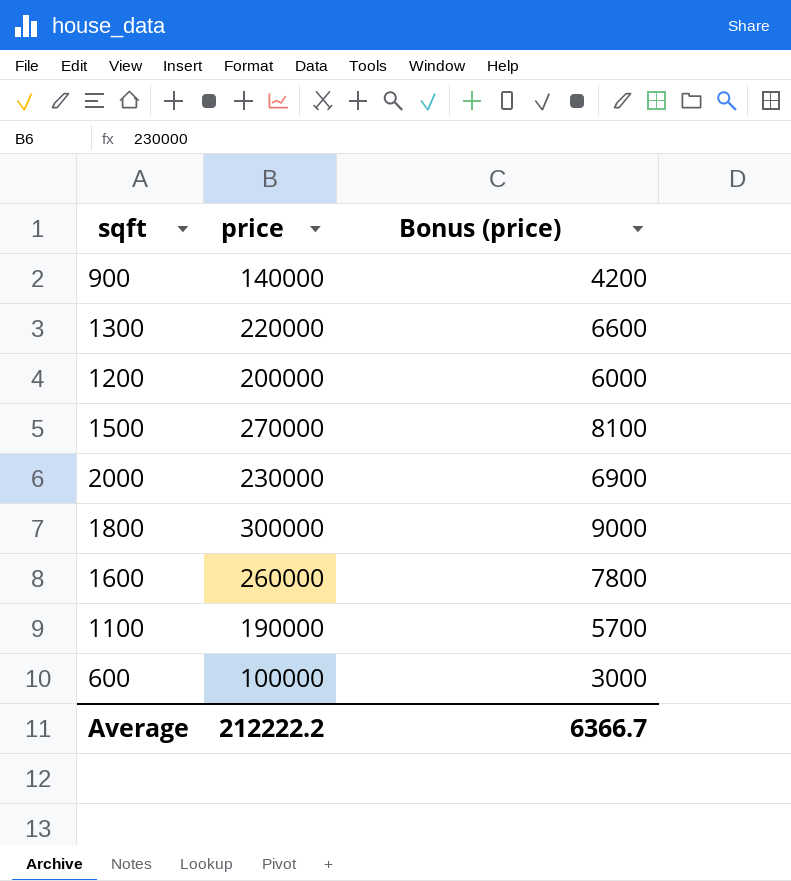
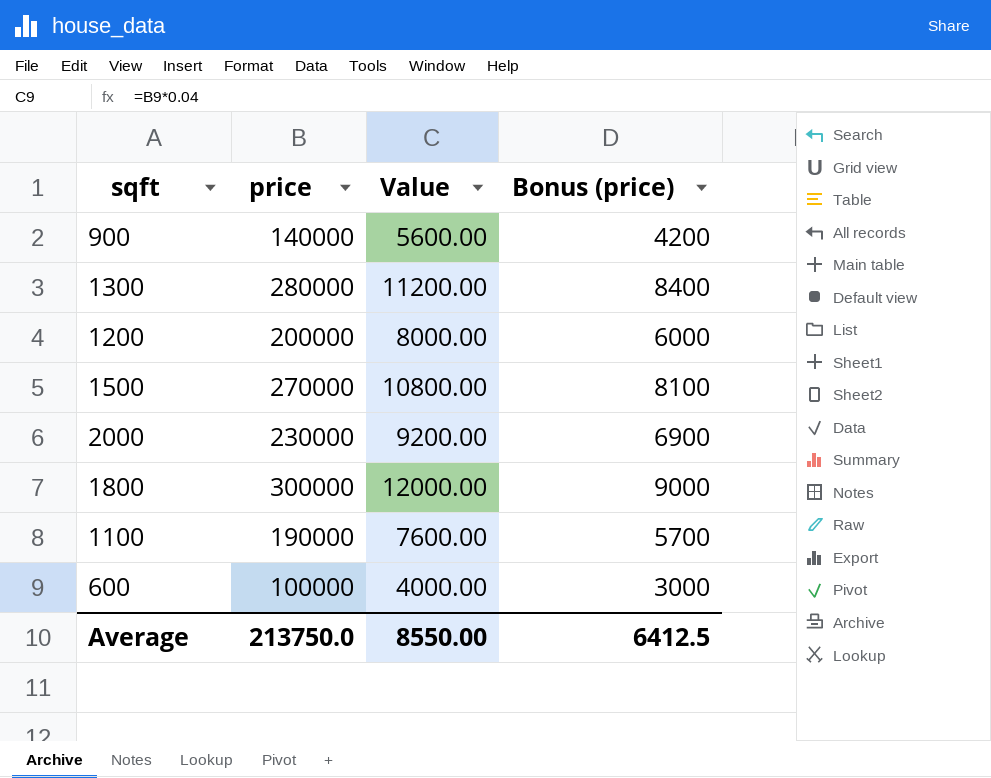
column Value | formula: none -> [price] * 0.04
row 1600: 260000 | 7800 -> none
1300 | price: 220000 -> 280000
1300 | Bonus (price): 6600 -> 8400
Average | price: 212222.2 -> 213750.0
Average | Bonus (price): 6366.7 -> 6412.5

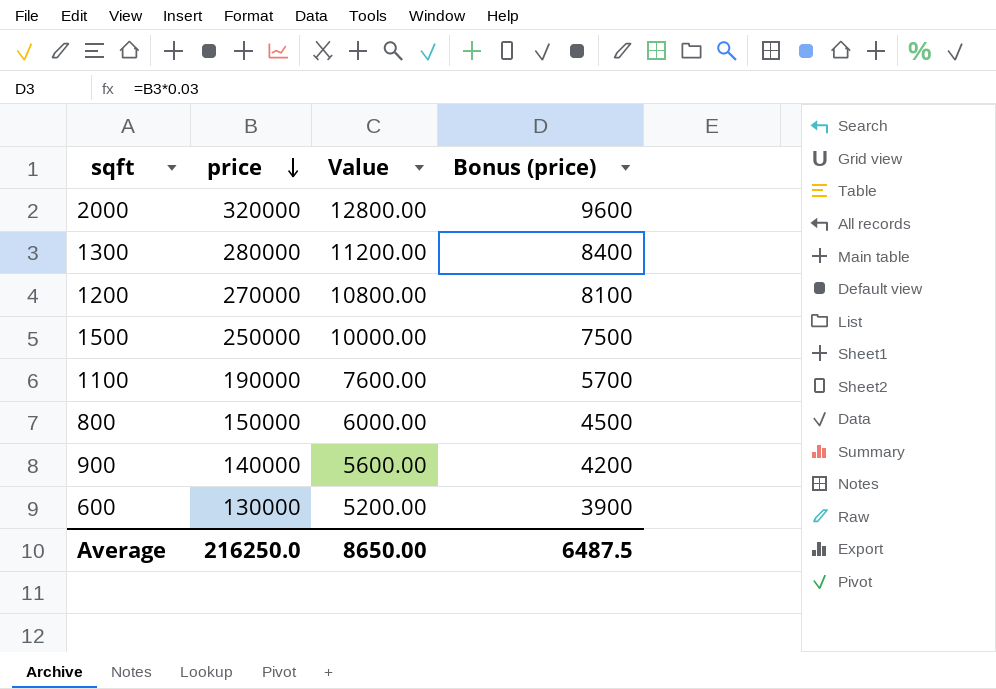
row order: none -> price descending
row 1800: 300000 | 12000.00 | 9000 -> none
2000 | price: 230000 -> 320000
2000 | Value: 9200.00 -> 12800.00
2000 | Bonus (price): 6900 -> 9600
1200 | price: 200000 -> 270000
1200 | Value: 8000.00 -> 10800.00
1200 | Bonus (price): 6000 -> 8100
1500 | price: 270000 -> 250000
1500 | Value: 10800.00 -> 10000.00
1500 | Bonus (price): 8100 -> 7500
row 800: none -> 150000 | 6000.00 | 4500
600 | price: 100000 -> 130000
600 | Value: 4000.00 -> 5200.00
600 | Bonus (price): 3000 -> 3900
Average | price: 213750.0 -> 216250.0
Average | Value: 8550.00 -> 8650.00
Average | Bonus (price): 6412.5 -> 6487.5

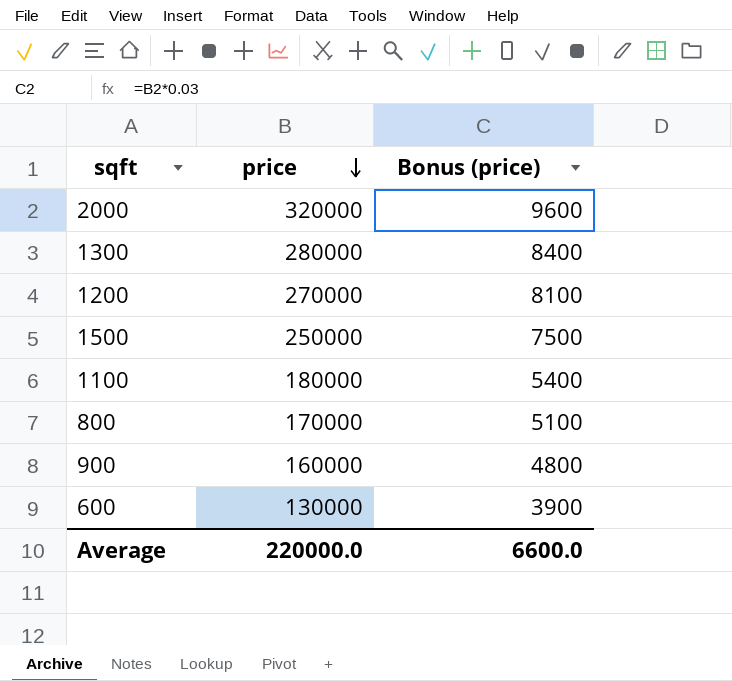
column Value | formula: [price] * 0.04 -> none
1100 | price: 190000 -> 180000
1100 | Bonus (price): 5700 -> 5400
800 | price: 150000 -> 170000
800 | Bonus (price): 4500 -> 5100
900 | price: 140000 -> 160000
900 | Bonus (price): 4200 -> 4800
Average | price: 216250.0 -> 220000.0
Average | Bonus (price): 6487.5 -> 6600.0

